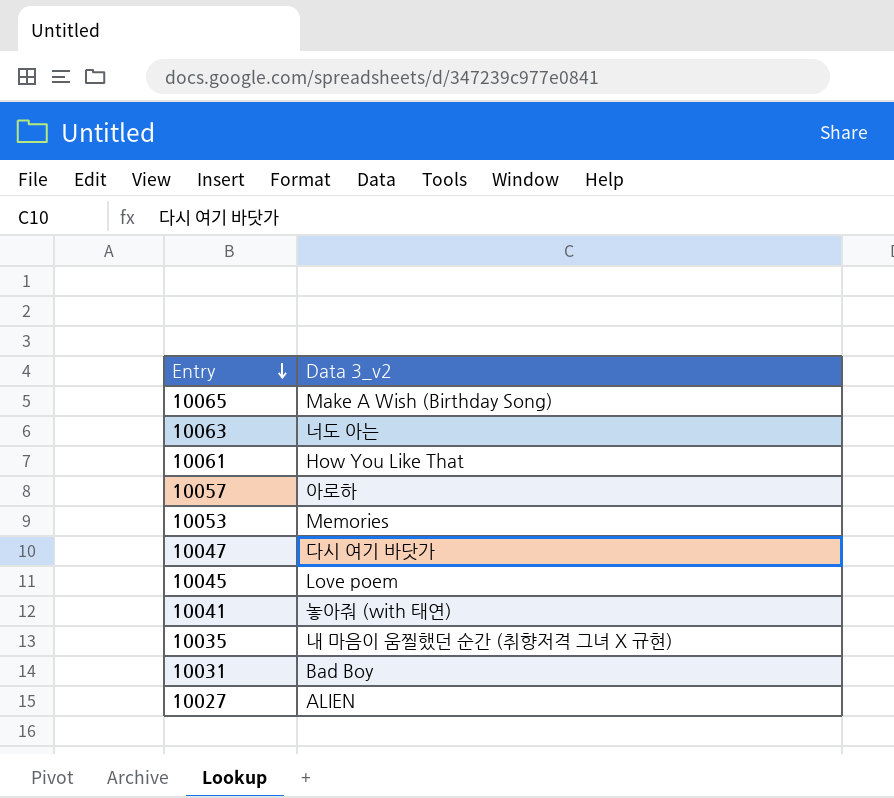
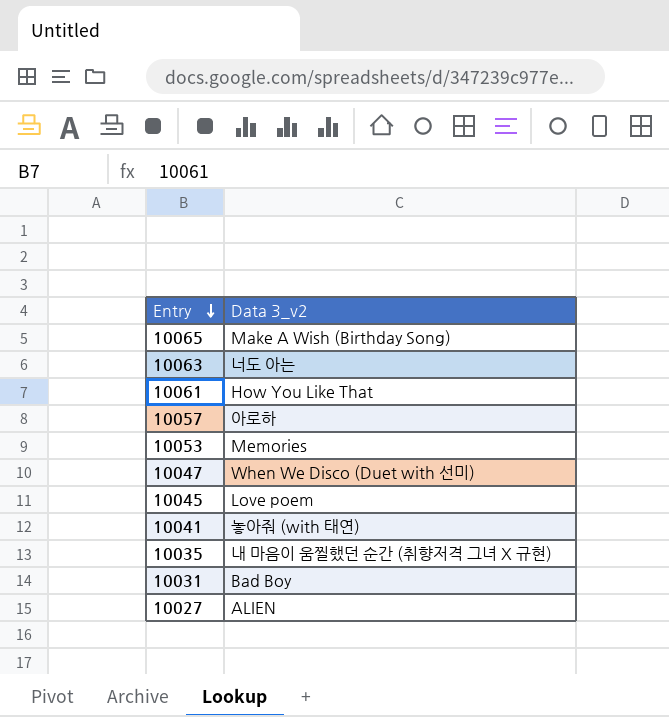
10047 | Data 3_v2: 다시 여기 바닷가 -> When We Disco (Duet with 선미)

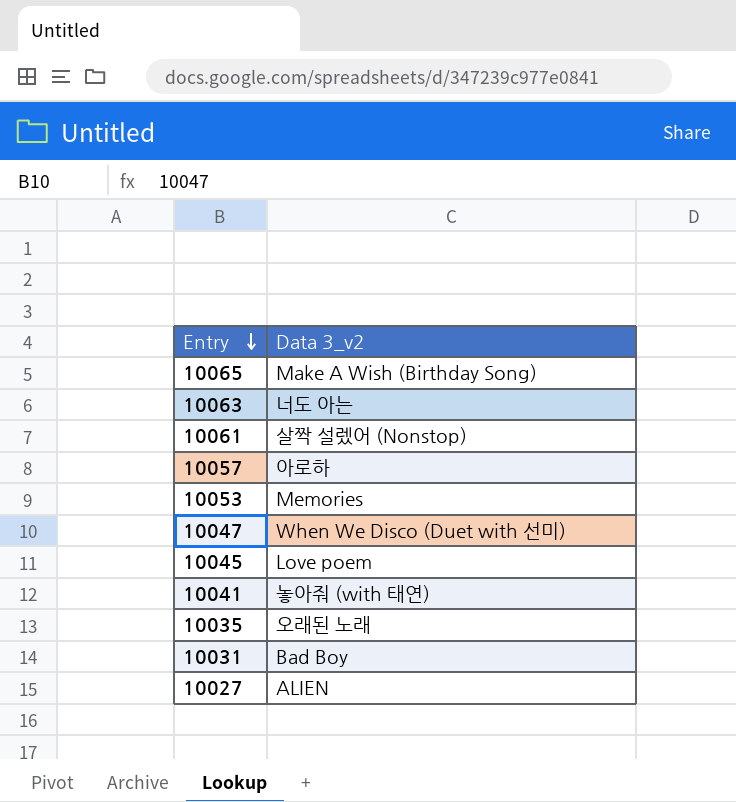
10061 | Data 3_v2: How You Like That -> 살짝 설렜어 (Nonstop)
10035 | Data 3_v2: 내 마음이 움찔했던 순간 (취향저격 그녀 X 규현) -> 오래된 노래

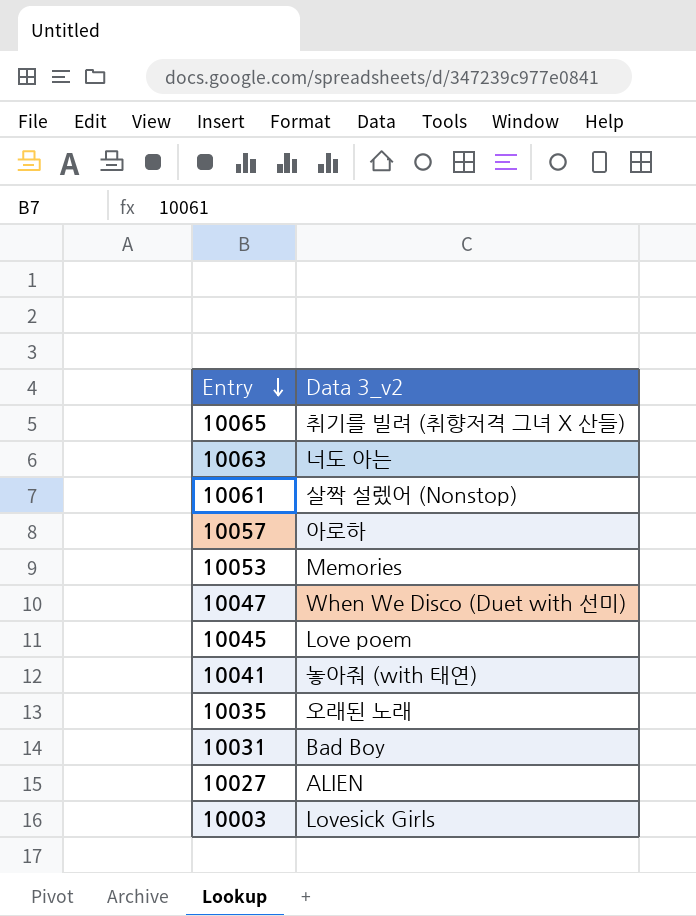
10065 | Data 3_v2: Make A Wish (Birthday Song) -> 취기를 빌려 (취향저격 그녀 X 산들)
row 10003: none -> Lovesick Girls

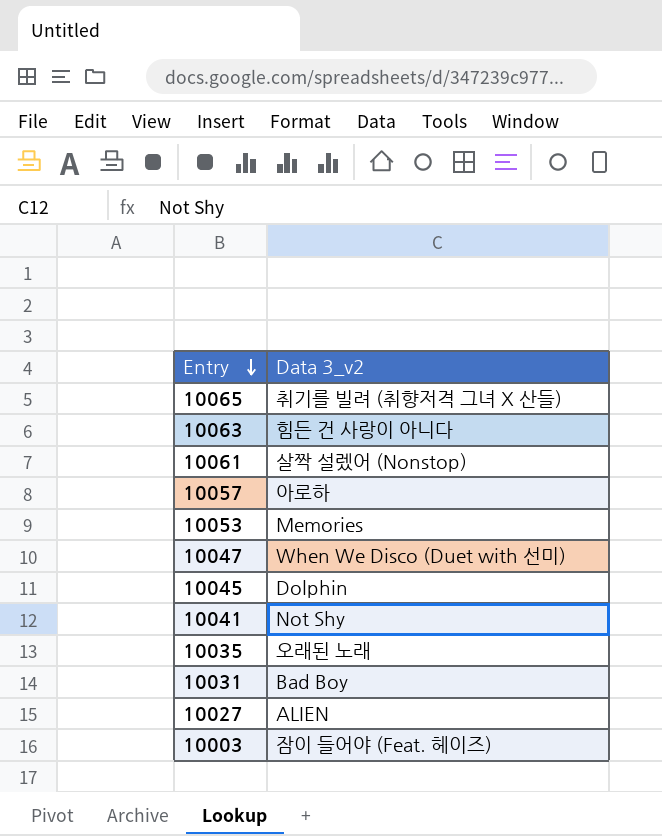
10063 | Data 3_v2: 너도 아는 -> 힘든 건 사랑이 아니다
10045 | Data 3_v2: Love poem -> Dolphin
10041 | Data 3_v2: 놓아줘 (with 태연) -> Not Shy
10003 | Data 3_v2: Lovesick Girls -> 잠이 들어야 (Feat. 헤이즈)

